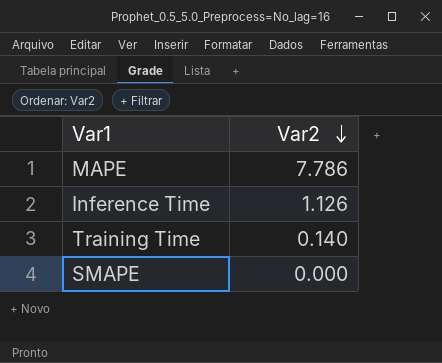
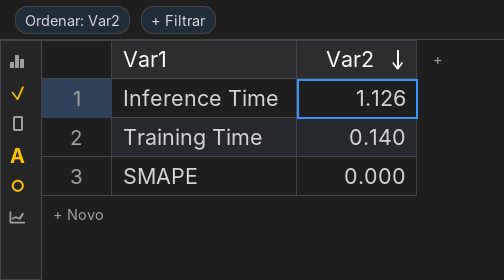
row MAPE: 7.786 -> none

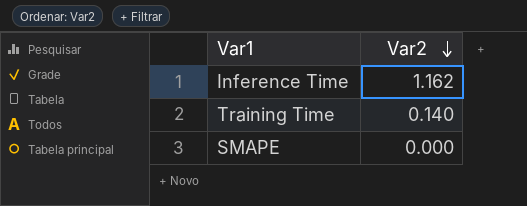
Inference Time | Var2: 1.126 -> 1.162

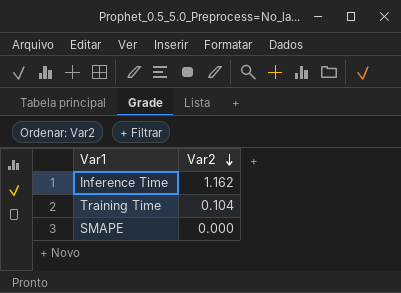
Training Time | Var2: 0.140 -> 0.104

